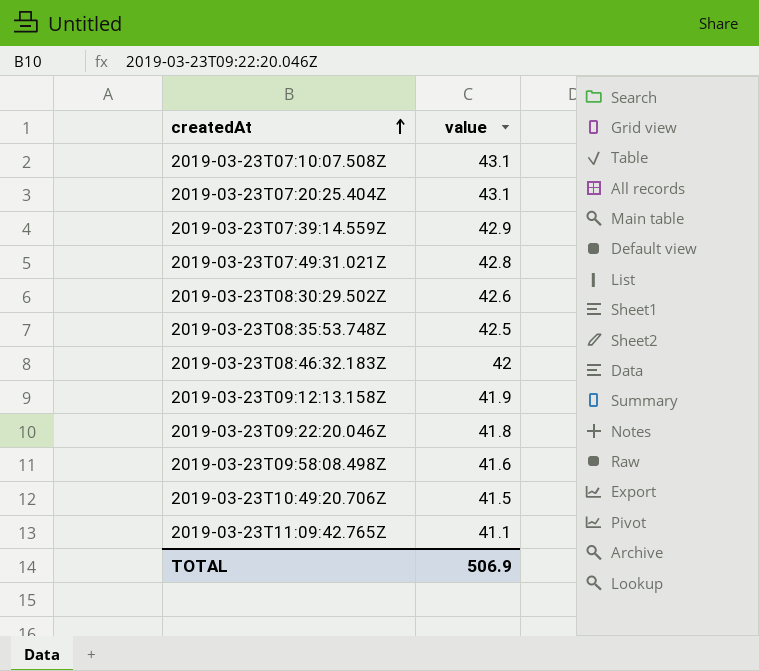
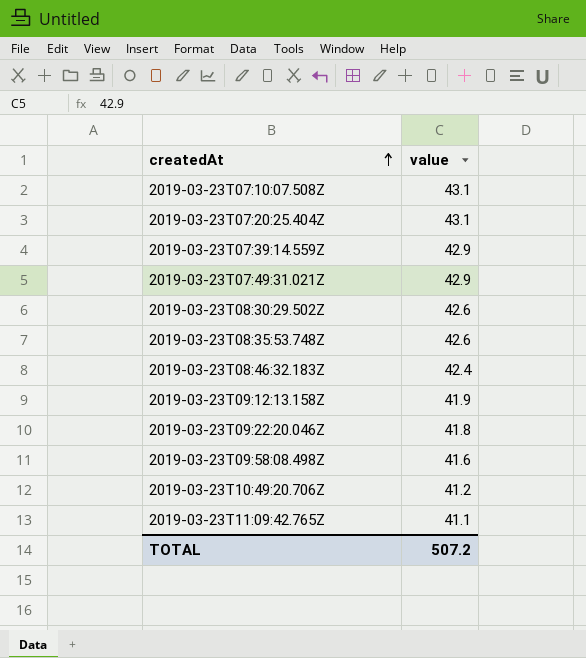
2019-03-23T07:49:31.021Z | value: 42.8 -> 42.9
2019-03-23T08:35:53.748Z | value: 42.5 -> 42.6
2019-03-23T08:46:32.183Z | value: 42 -> 42.4
2019-03-23T10:49:20.706Z | value: 41.5 -> 41.2
TOTAL | value: 506.9 -> 507.2

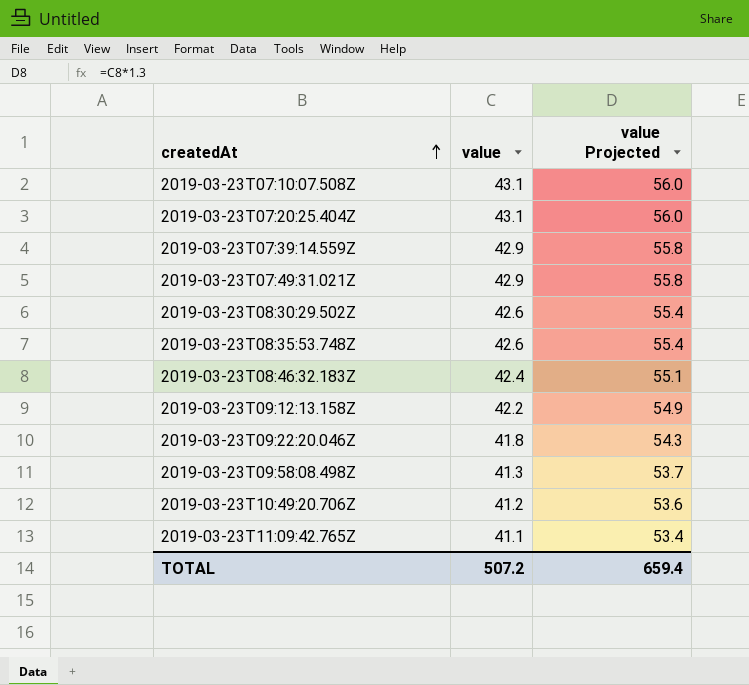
column value Projected | formula: none -> [value] * 1.3
2019-03-23T09:12:13.158Z | value: 41.9 -> 42.2
2019-03-23T09:58:08.498Z | value: 41.6 -> 41.3

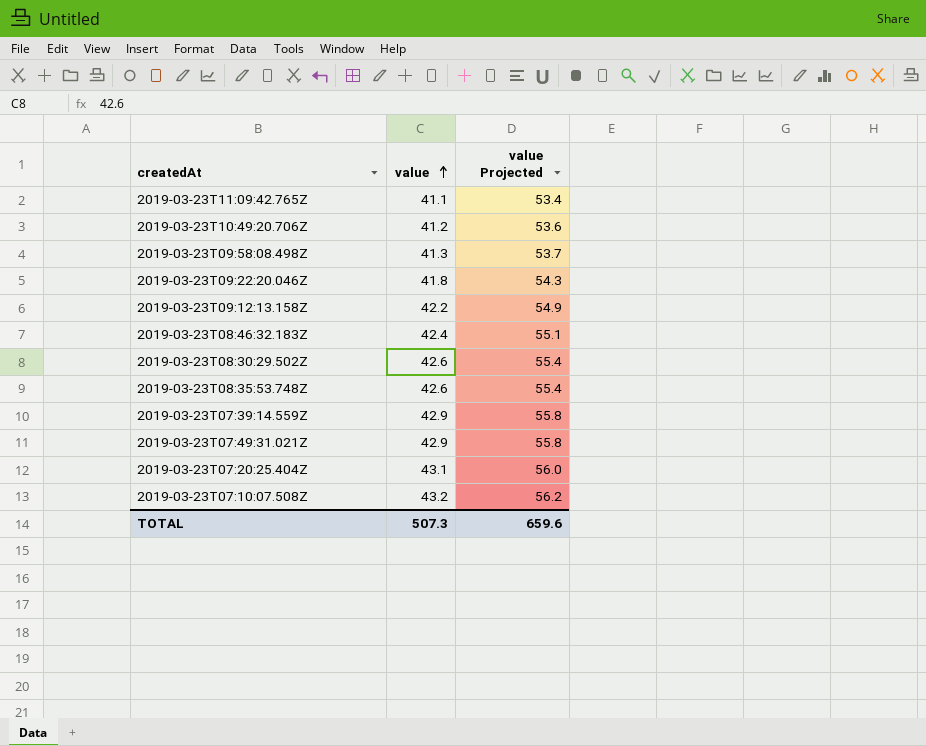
row order: createdAt ascending -> value ascending
2019-03-23T07:10:07.508Z | value: 43.1 -> 43.2
2019-03-23T07:10:07.508Z | value Projected: 56.0 -> 56.2
TOTAL | value: 507.2 -> 507.3
TOTAL | value Projected: 659.4 -> 659.6

